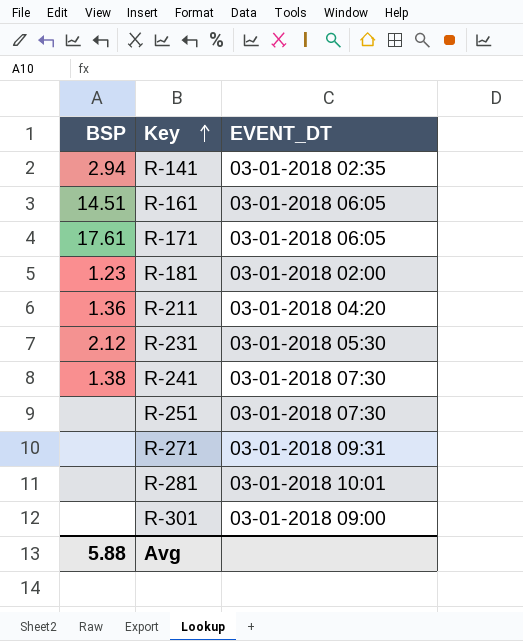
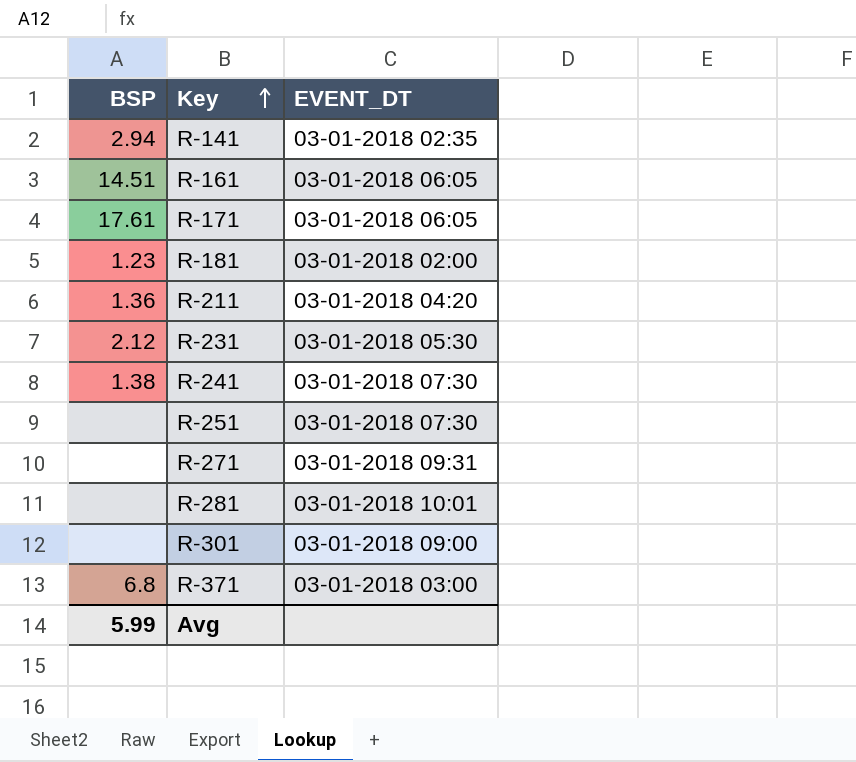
row R-371: none -> 6.8 | 03-01-2018 03:00
Avg | BSP: 5.88 -> 5.99

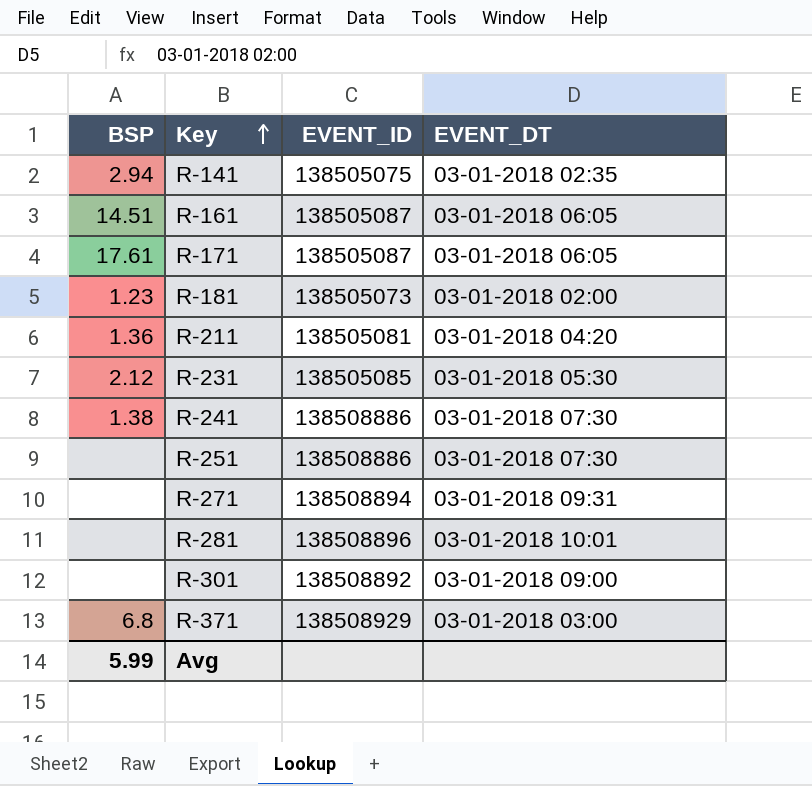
column EVENT_ID | position: none -> 3

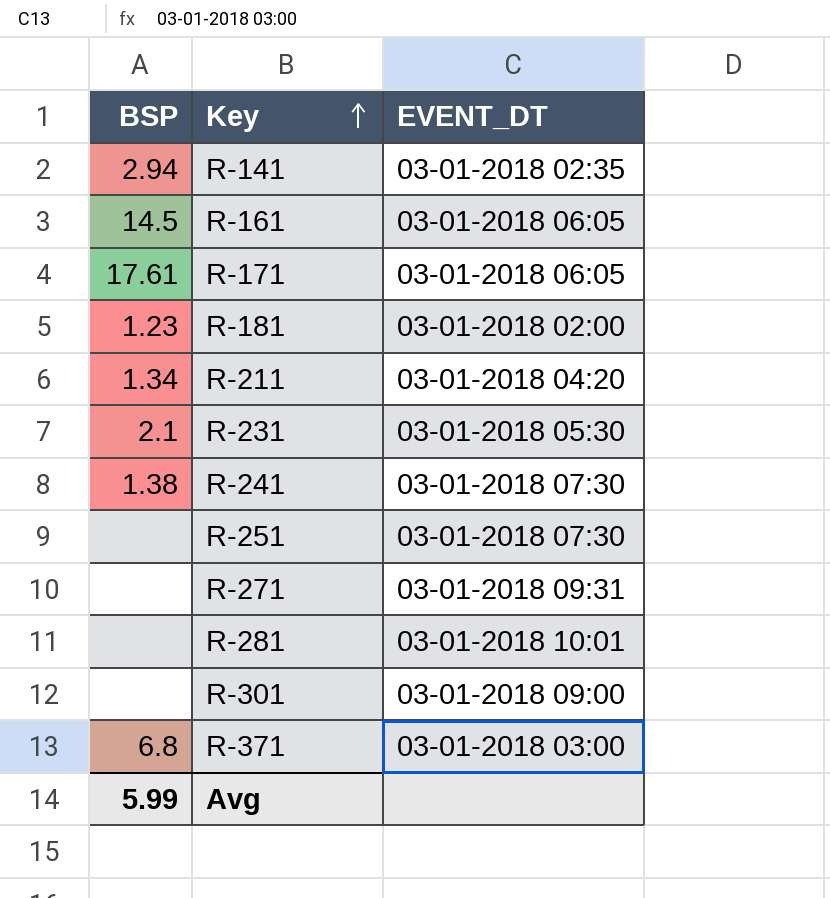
column EVENT_ID | position: 3 -> none
R-161 | BSP: 14.51 -> 14.5
R-211 | BSP: 1.36 -> 1.34
R-231 | BSP: 2.12 -> 2.1

